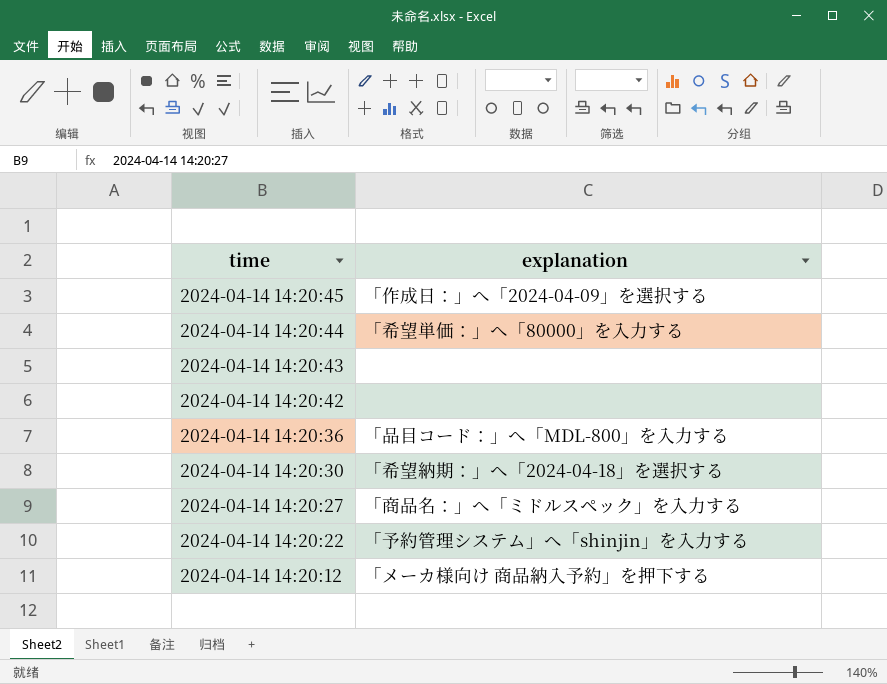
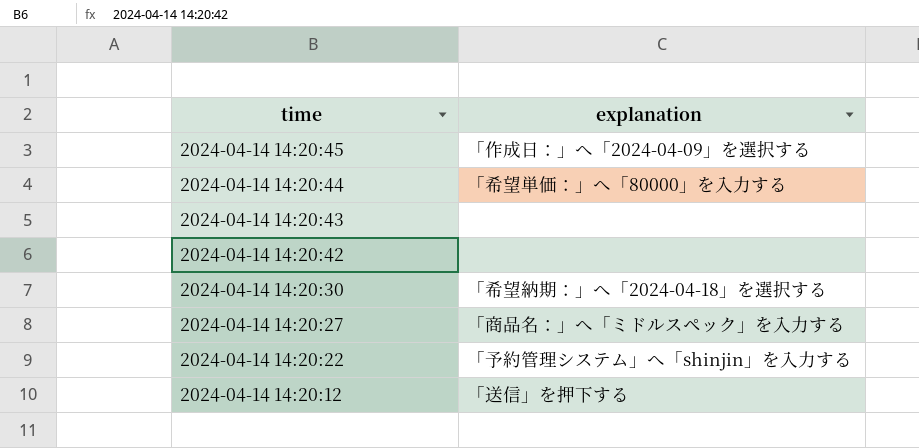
row 2024-04-14 14:20:36: 「品目コード：」へ「MDL-800」を入力する -> none
2024-04-14 14:20:12 | explanation: 「メーカ様向け 商品納入予約」を押下する -> 「送信」を押下する

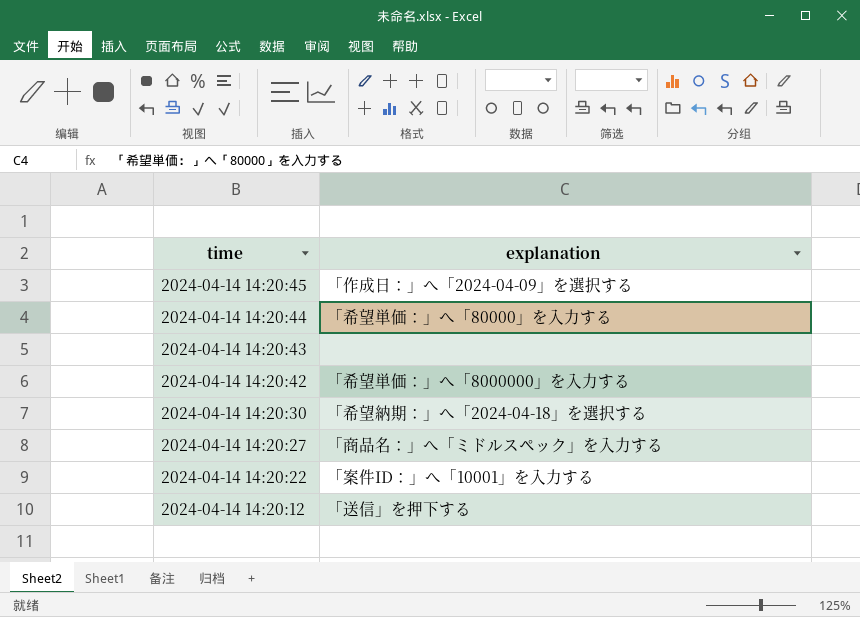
2024-04-14 14:20:42 | explanation: none -> 「希望単価：」へ「8000000」を入力する
2024-04-14 14:20:22 | explanation: 「予約管理システム」へ「shinjin」を入力する -> 「案件ID：」へ「10001」を入力する

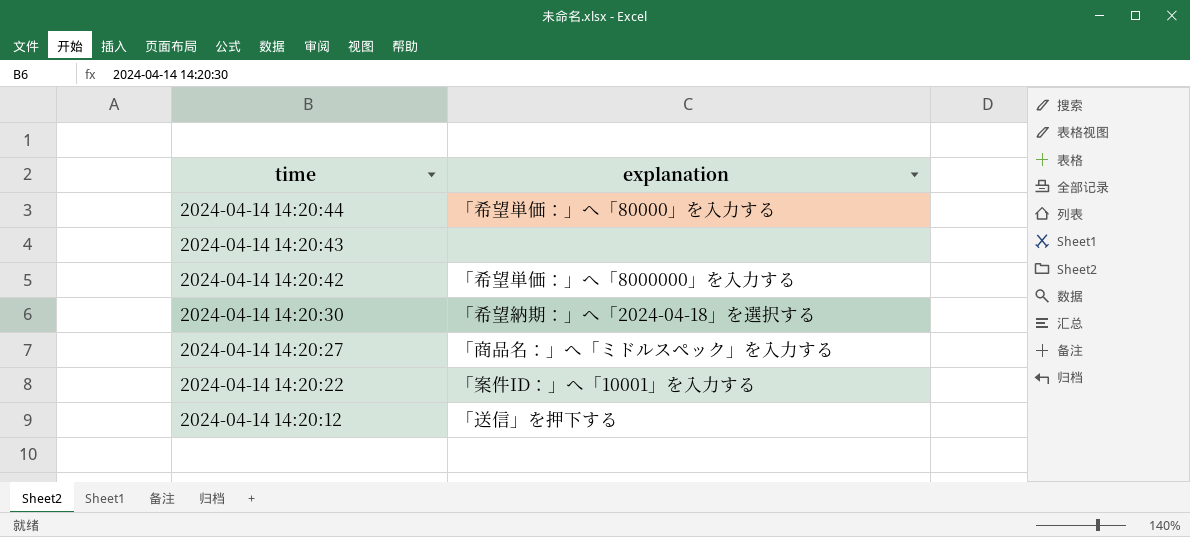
row 2024-04-14 14:20:45: 「作成日：」へ「2024-04-09」を選択する -> none

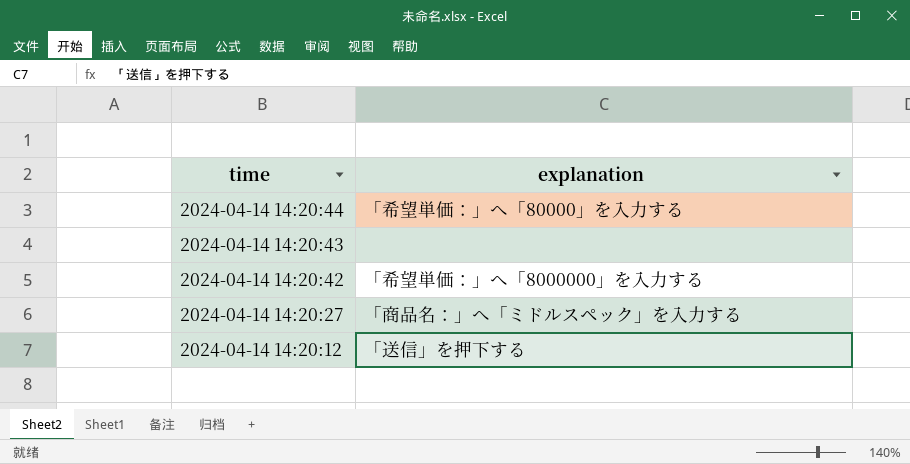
row 2024-04-14 14:20:30: 「希望納期：」へ「2024-04-18」を選択する -> none
row 2024-04-14 14:20:22: 「案件ID：」へ「10001」を入力する -> none

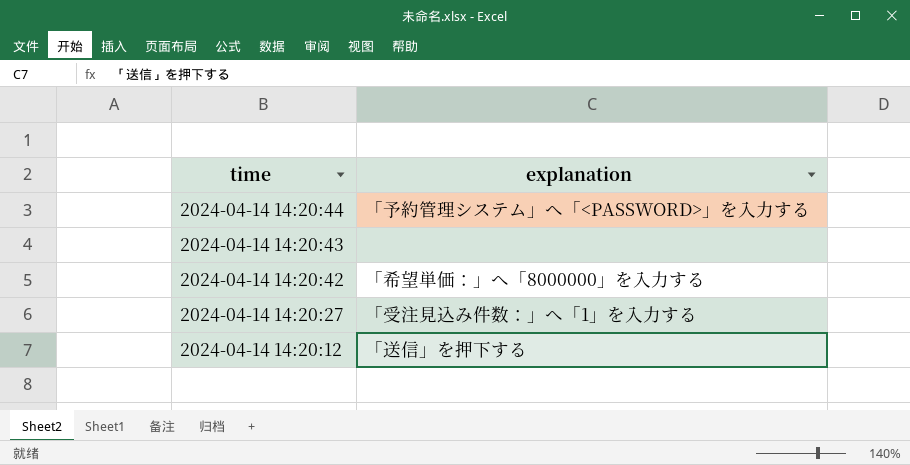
2024-04-14 14:20:44 | explanation: 「希望単価：」へ「80000」を入力する -> 「予約管理システム」へ「<PASSWORD>」を入力する
2024-04-14 14:20:27 | explanation: 「商品名：」へ「ミドルスペック」を入力する -> 「受注見込み件数：」へ「1」を入力する

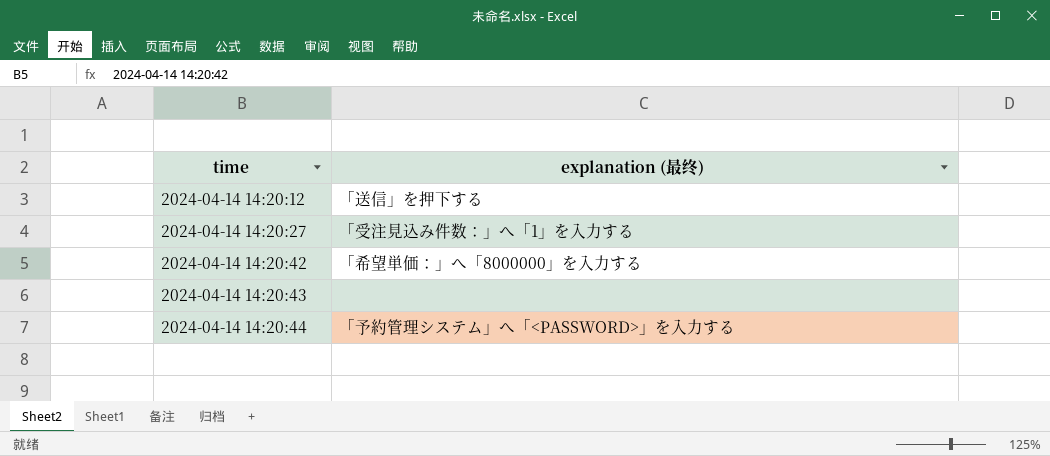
row order: time descending -> time ascending
column name: explanation -> explanation (最终)

